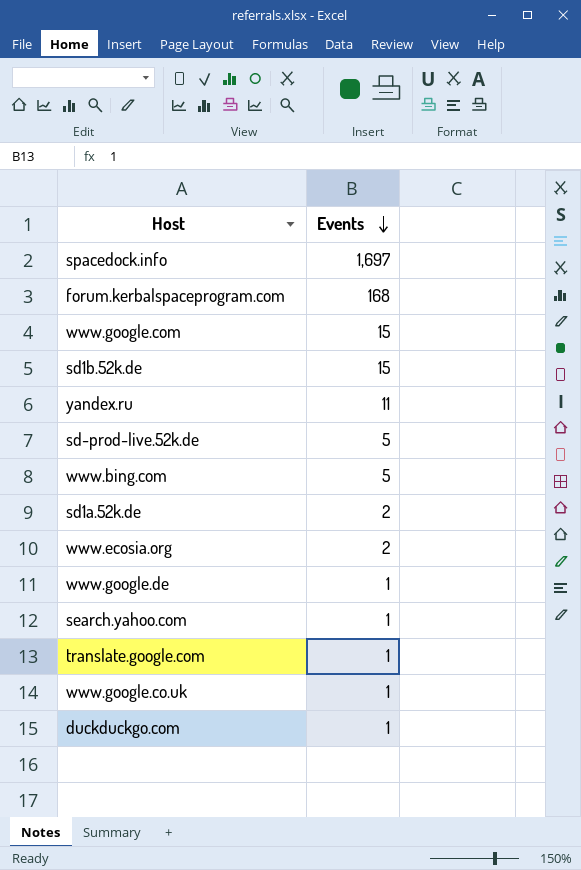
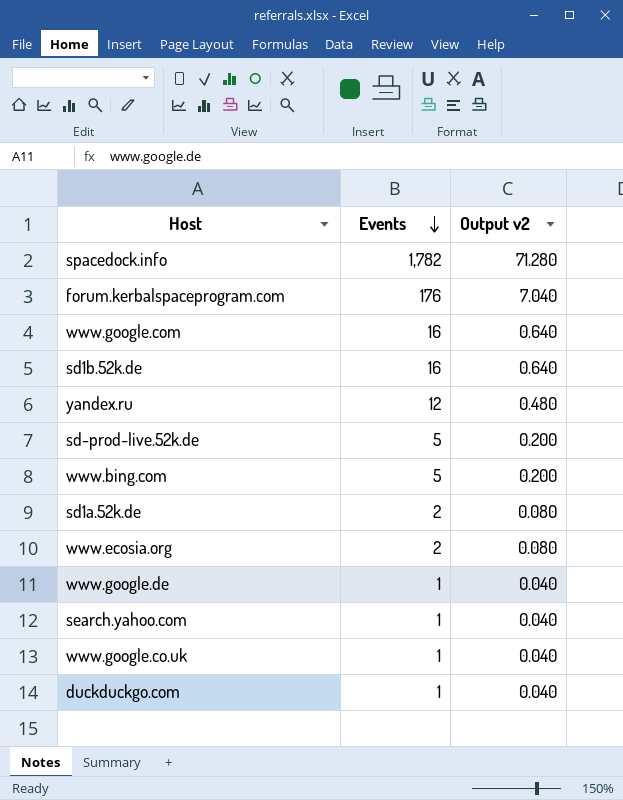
column Output v2 | formula: none -> [Events] * 0.04
row translate.google.com: 1 -> none
spacedock.info | Events: 1,697 -> 1,782
forum.kerbalspaceprogram.com | Events: 168 -> 176
www.google.com | Events: 15 -> 16
sd1b.52k.de | Events: 15 -> 16
yandex.ru | Events: 11 -> 12

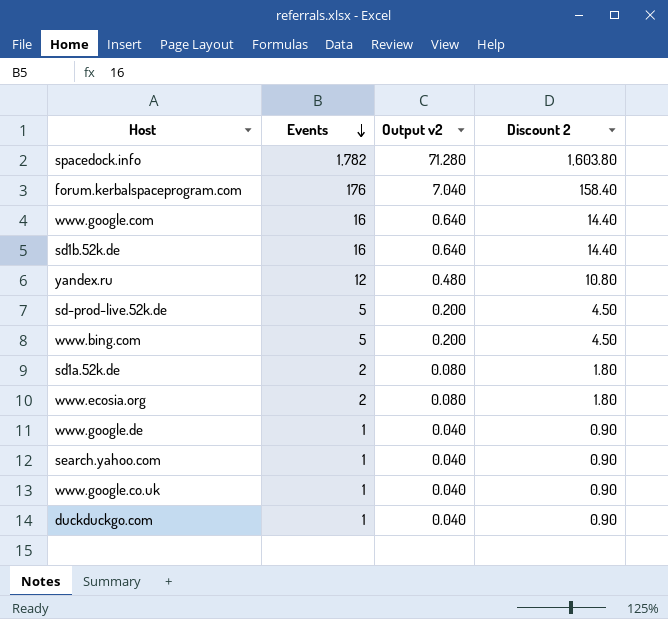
column Discount 2 | formula: none -> [Events] * 0.9

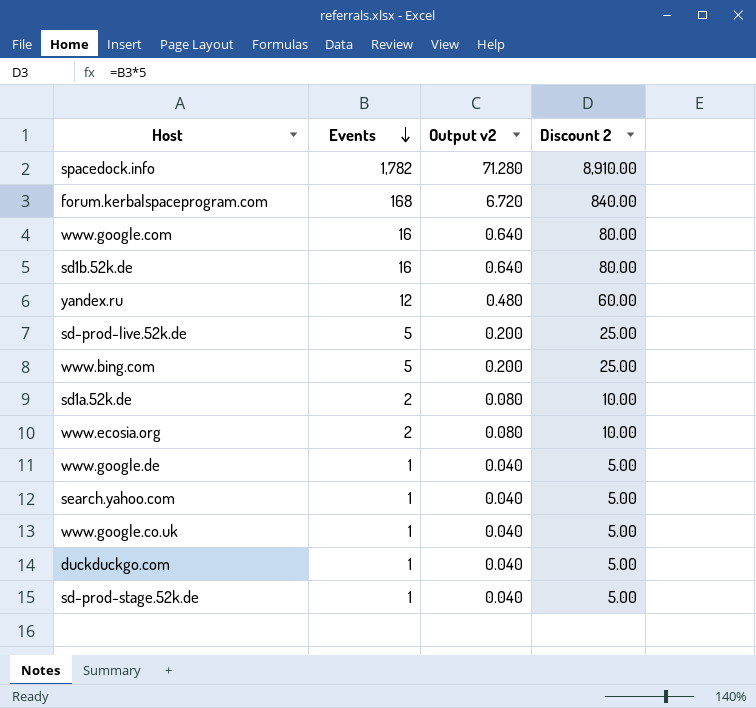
column Discount 2 | formula: [Events] * 0.9 -> [Events] * 5
forum.kerbalspaceprogram.com | Events: 176 -> 168
forum.kerbalspaceprogram.com | Output v2: 7.040 -> 6.720
row sd-prod-stage.52k.de: none -> 1 | 0.040 | 5.00

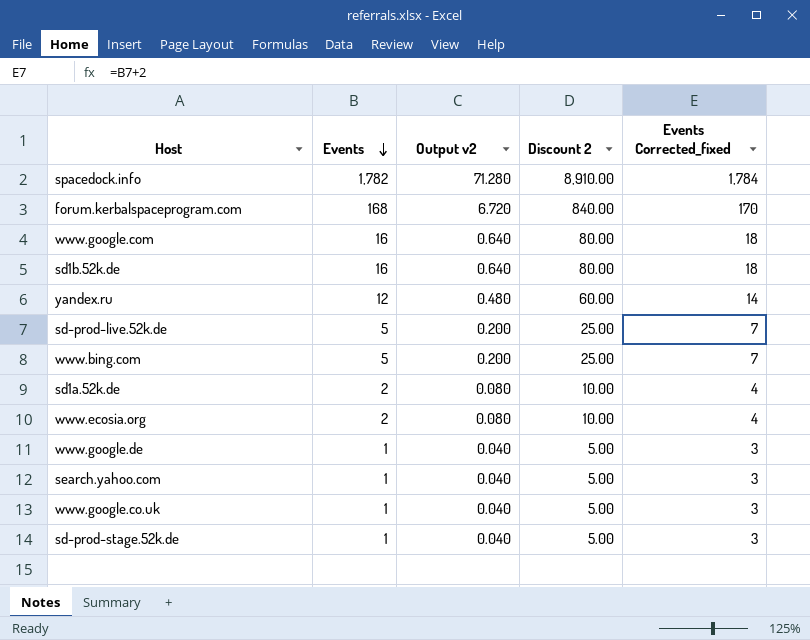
column Events Corrected_fixed | formula: none -> [Events] + 2
row duckduckgo.com: 1 | 0.040 | 5.00 -> none

